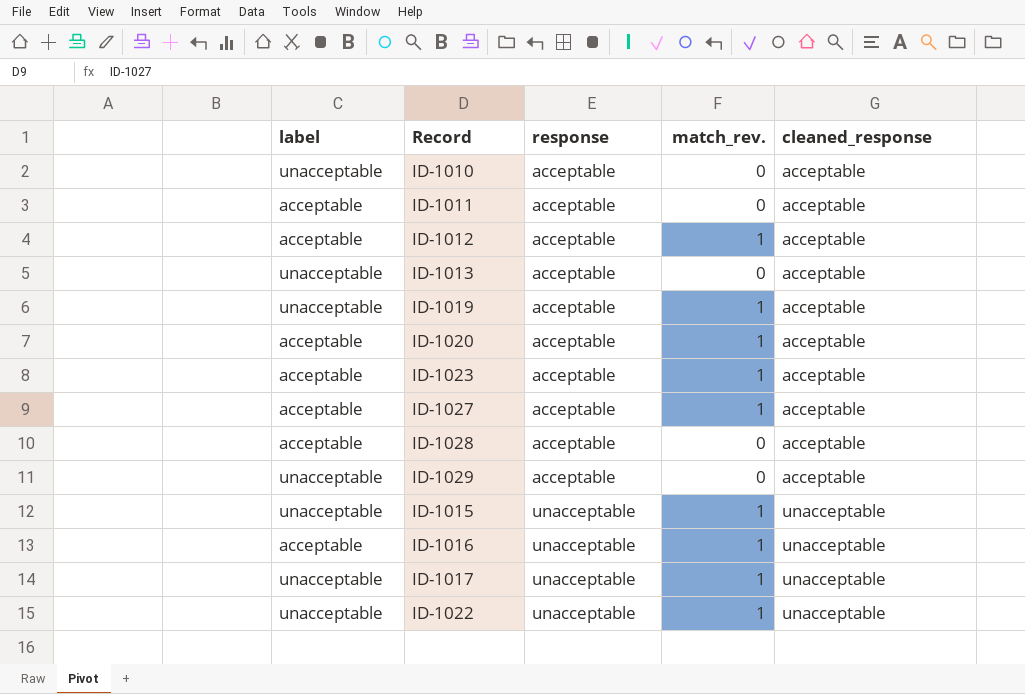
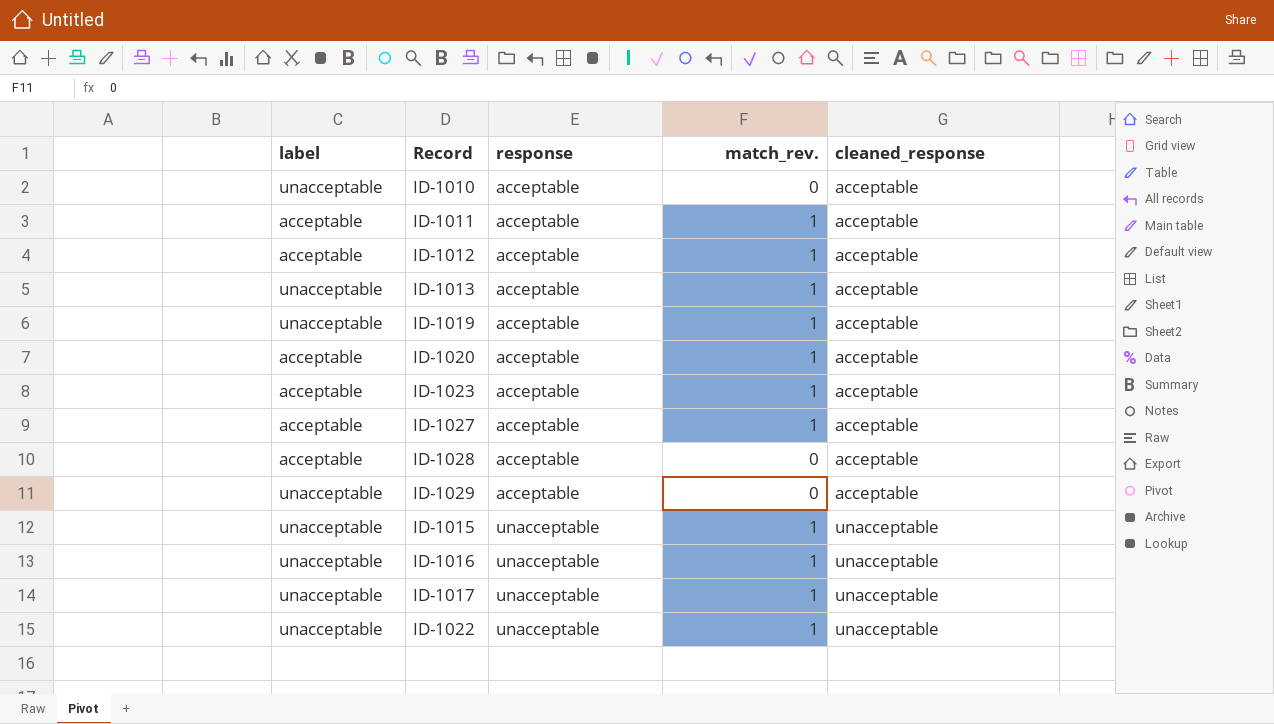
ID-1011 | match_rev.: 0 -> 1
ID-1013 | match_rev.: 0 -> 1
ID-1016 | label: acceptable -> unacceptable

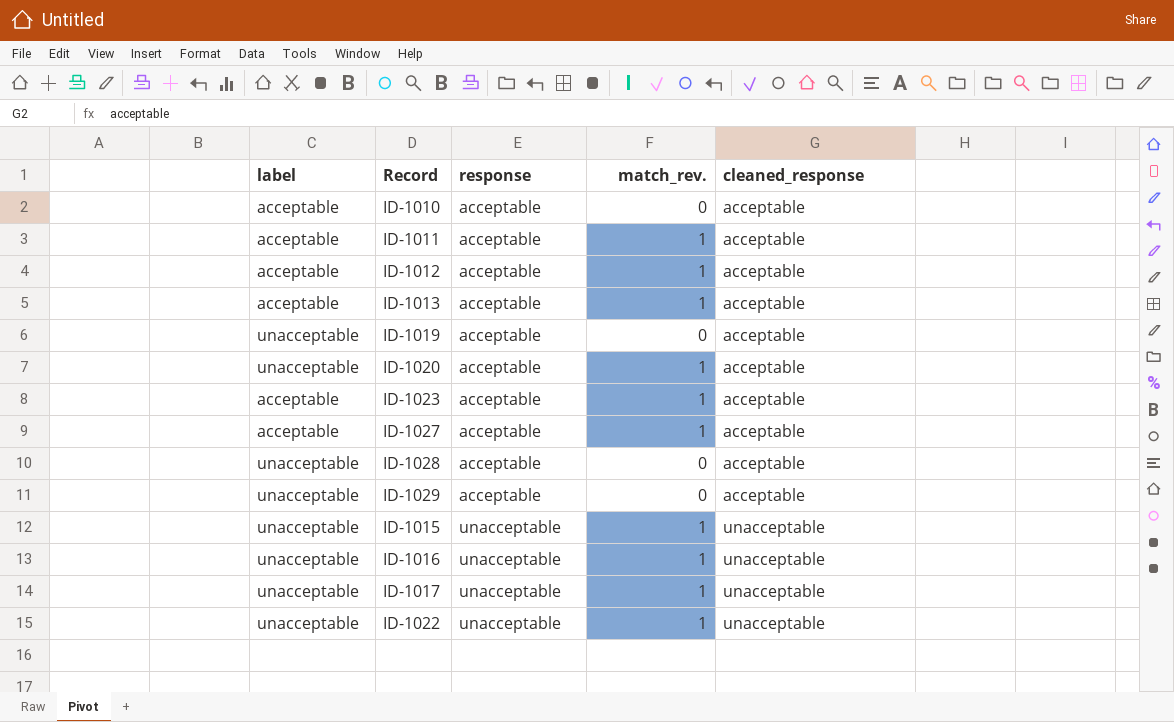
ID-1010 | label: unacceptable -> acceptable
ID-1013 | label: unacceptable -> acceptable
ID-1019 | match_rev.: 1 -> 0
ID-1020 | label: acceptable -> unacceptable
ID-1028 | label: acceptable -> unacceptable

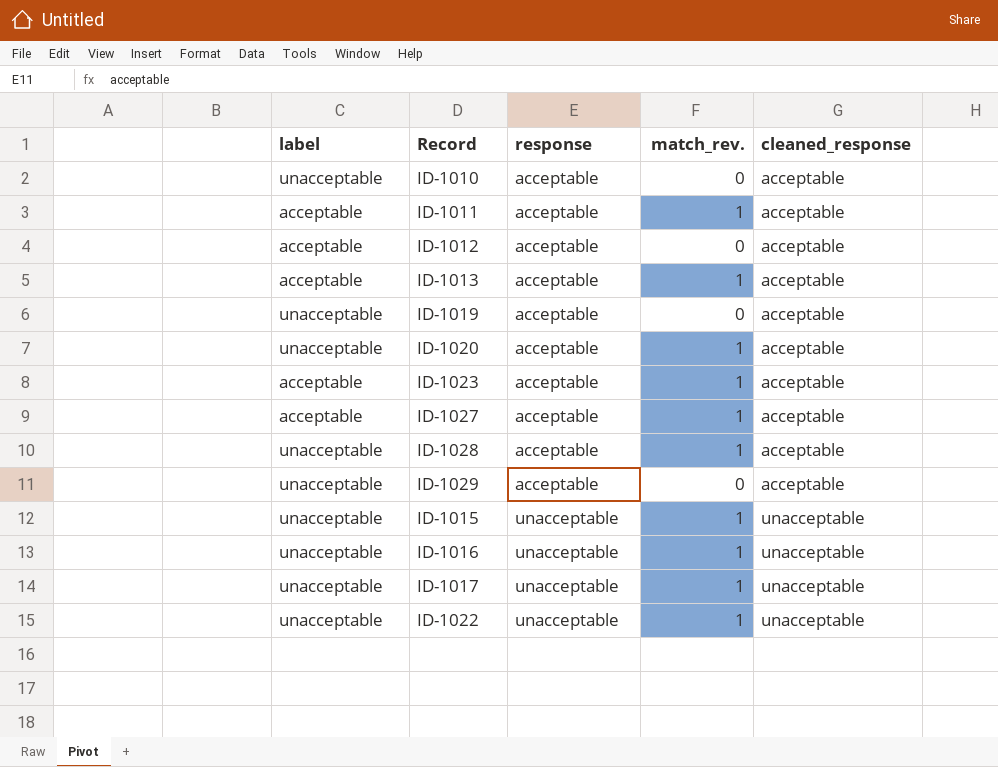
ID-1010 | label: acceptable -> unacceptable
ID-1012 | match_rev.: 1 -> 0
ID-1028 | match_rev.: 0 -> 1

